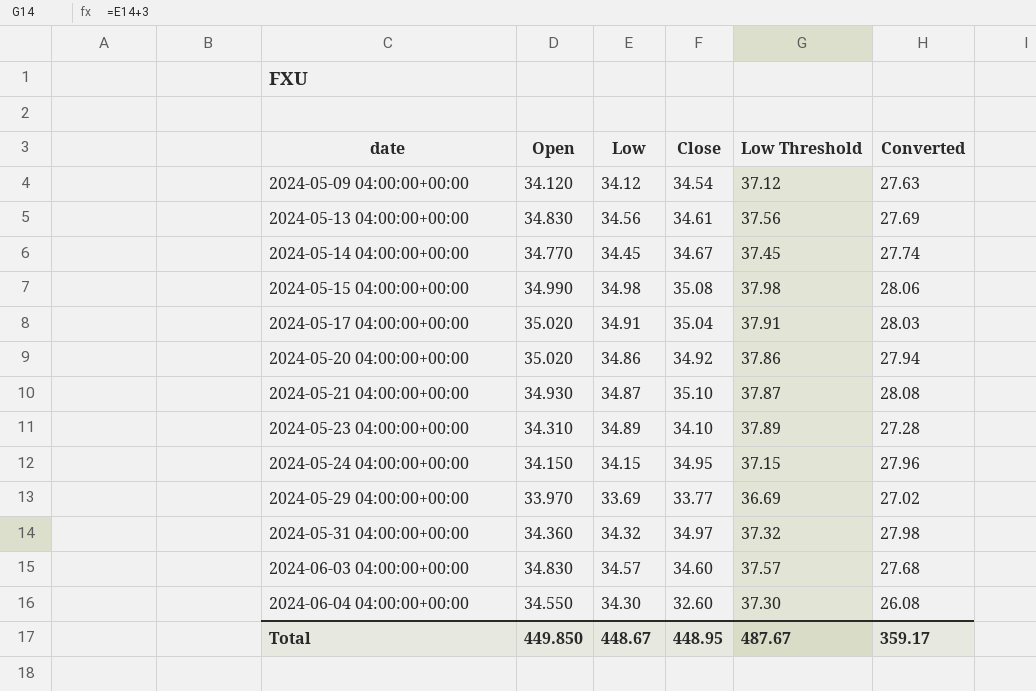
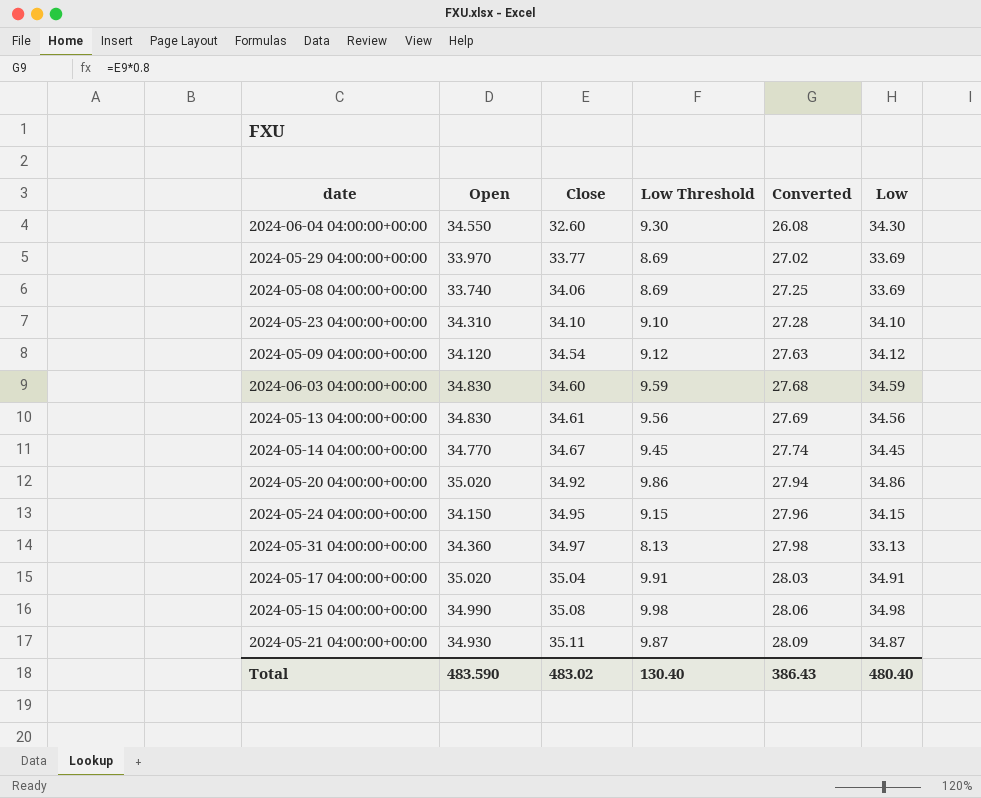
row order: date ascending -> Close ascending
column Low Threshold | formula: [Low] + 3 -> [Low] - 25
column Low | position: 3 -> 6
row 2024-05-08 04:00:00+00:00: none -> 33.740 | 34.06 | 8.69 | 27.25 | 33.69
2024-05-23 04:00:00+00:00 | Low: 34.89 -> 34.10
2024-06-03 04:00:00+00:00 | Low: 34.57 -> 34.59
2024-05-31 04:00:00+00:00 | Low: 34.32 -> 33.13
2024-05-21 04:00:00+00:00 | Close: 35.10 -> 35.11
2024-05-21 04:00:00+00:00 | Converted: 28.08 -> 28.09
Total | Open: 449.850 -> 483.590
Total | Close: 448.95 -> 483.02
Total | Low Threshold: 487.67 -> 130.40
Total | Converted: 359.17 -> 386.43
Total | Low: 448.67 -> 480.40

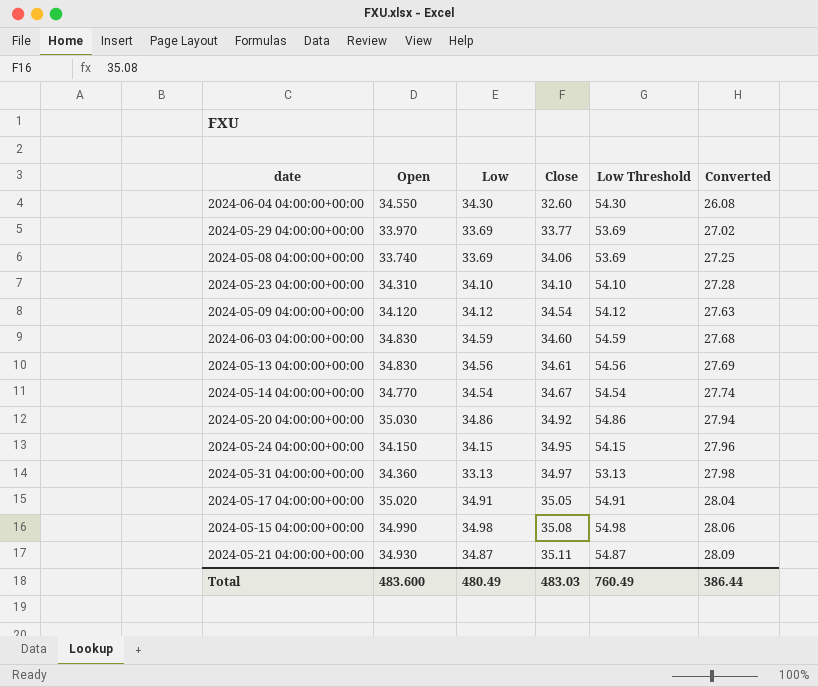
column Low | position: 6 -> 3
column Low Threshold | formula: [Low] - 25 -> [Low] + 20
2024-05-14 04:00:00+00:00 | Low: 34.45 -> 34.54
2024-05-20 04:00:00+00:00 | Open: 35.020 -> 35.030
2024-05-17 04:00:00+00:00 | Close: 35.04 -> 35.05
2024-05-17 04:00:00+00:00 | Converted: 28.03 -> 28.04
Total | Open: 483.590 -> 483.600
Total | Low: 480.40 -> 480.49
Total | Close: 483.02 -> 483.03
Total | Low Threshold: 130.40 -> 760.49
Total | Converted: 386.43 -> 386.44

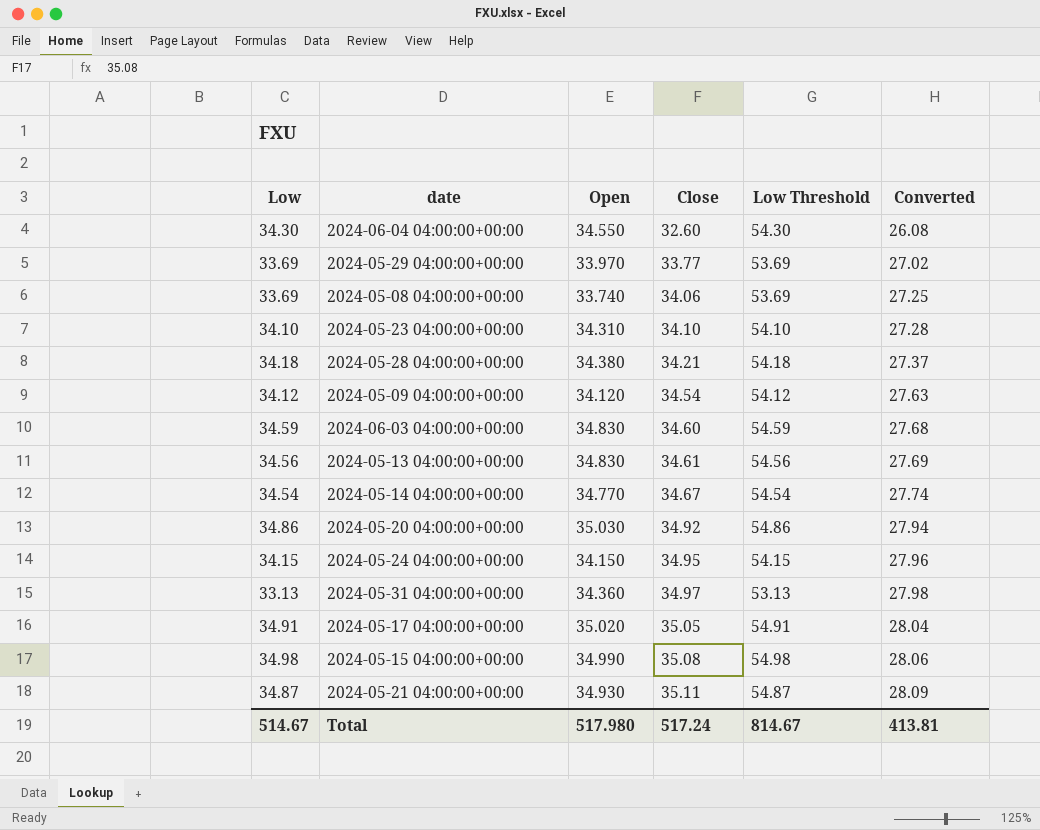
column Low | position: 3 -> 1
row 2024-05-28 04:00:00+00:00: none -> 34.18 | 34.380 | 34.21 | 54.18 | 27.37
Total | Low: 480.49 -> 514.67
Total | Open: 483.600 -> 517.980
Total | Close: 483.03 -> 517.24
Total | Low Threshold: 760.49 -> 814.67
Total | Converted: 386.44 -> 413.81

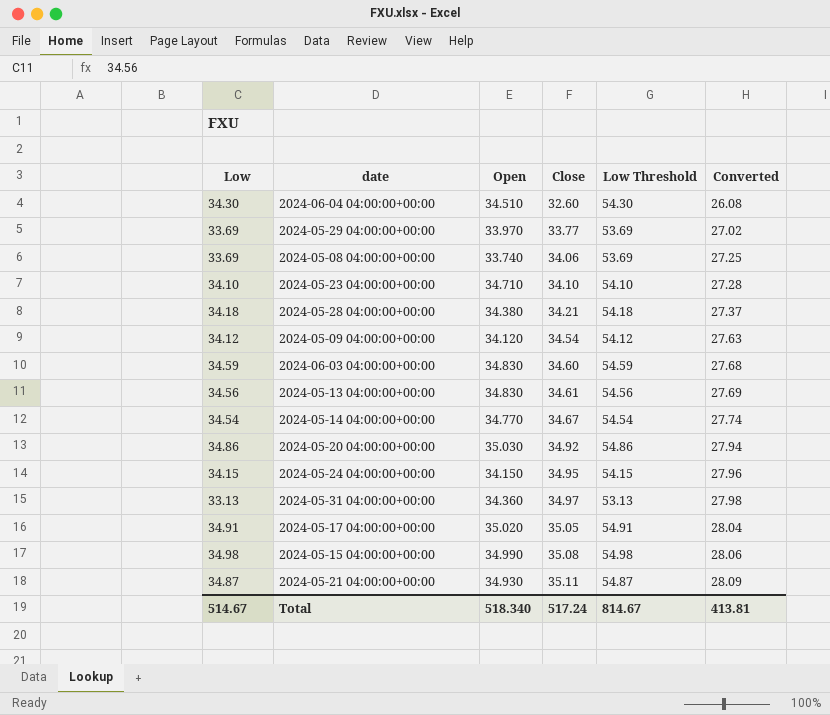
2024-06-04 04:00:00+00:00 | Open: 34.550 -> 34.510
2024-05-23 04:00:00+00:00 | Open: 34.310 -> 34.710
Total | Open: 517.980 -> 518.340

